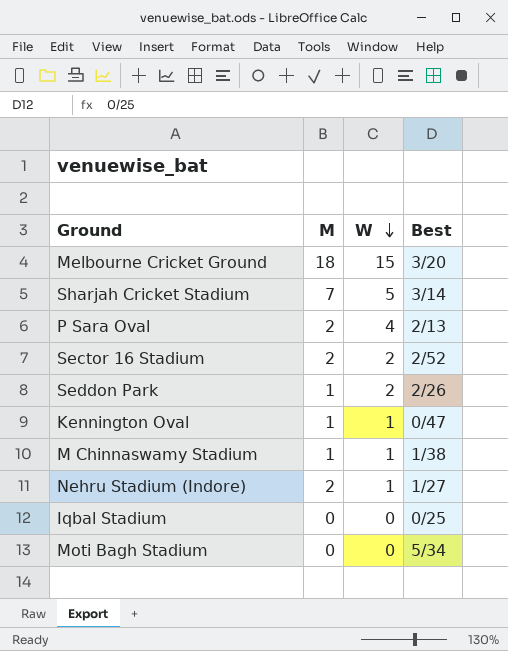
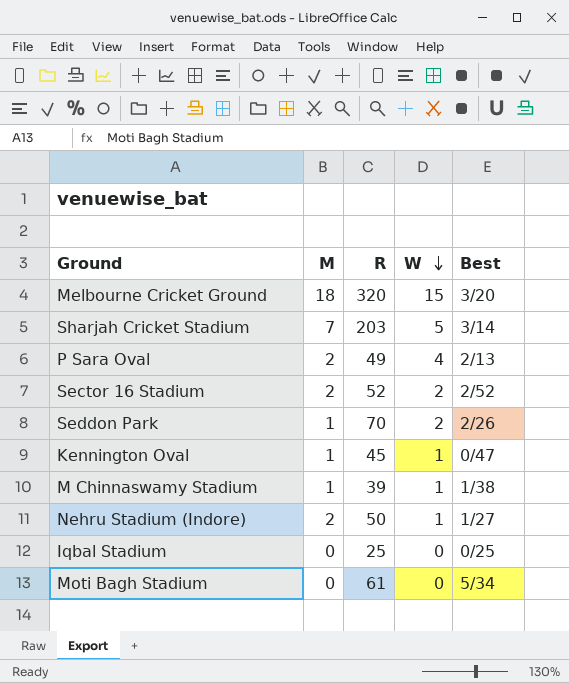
column R | position: none -> 3

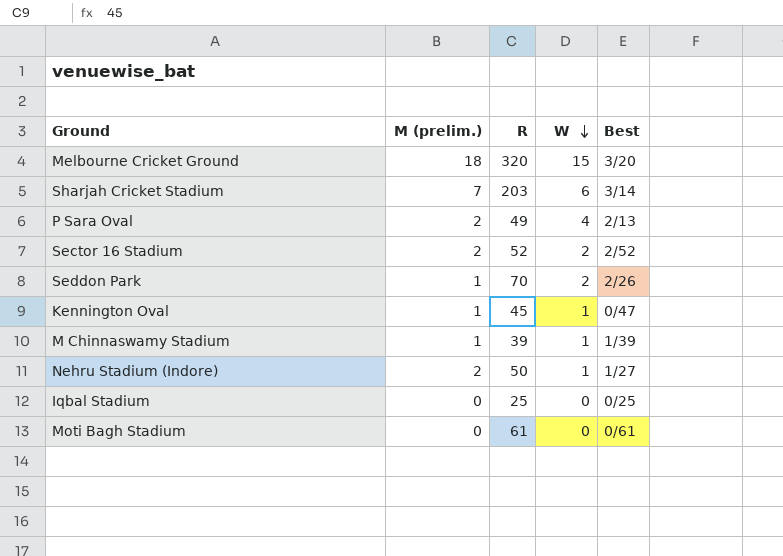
column name: M -> M (prelim.)
Sharjah Cricket Stadium | W: 5 -> 6
M Chinnaswamy Stadium | Best: 1/38 -> 1/39
Moti Bagh Stadium | Best: 5/34 -> 0/61

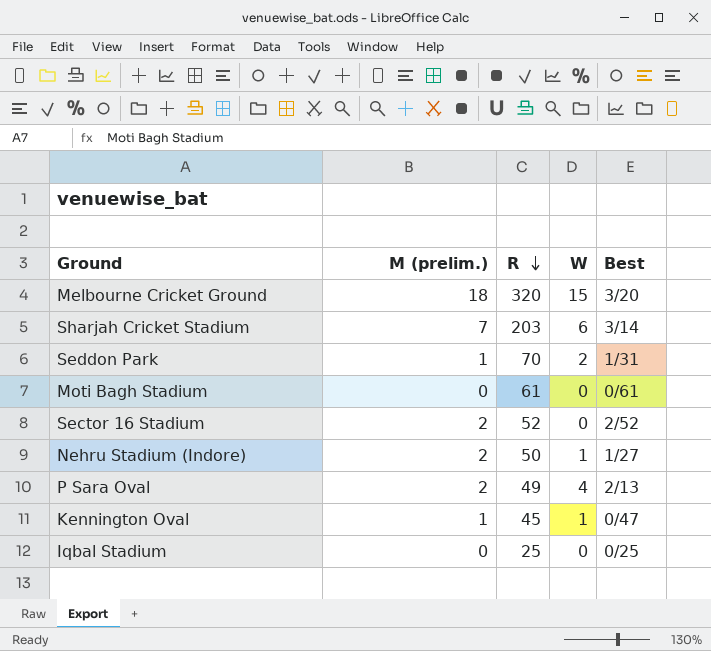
row order: W descending -> R descending
row M Chinnaswamy Stadium: 1 | 39 | 1 | 1/39 -> none
Seddon Park | Best: 2/26 -> 1/31
Sector 16 Stadium | W: 2 -> 0

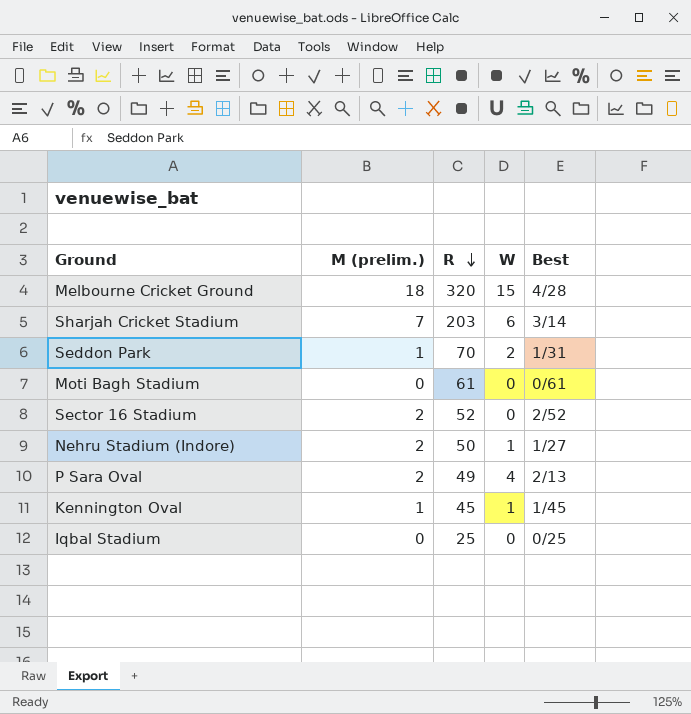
Melbourne Cricket Ground | Best: 3/20 -> 4/28
Kennington Oval | Best: 0/47 -> 1/45

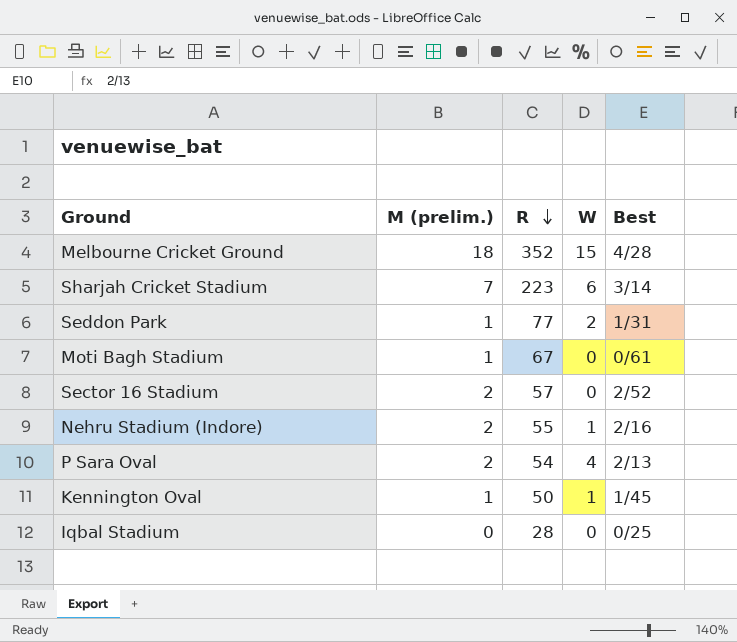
Melbourne Cricket Ground | R: 320 -> 352
Sharjah Cricket Stadium | R: 203 -> 223
Seddon Park | R: 70 -> 77
Moti Bagh Stadium | M (prelim.): 0 -> 1
Moti Bagh Stadium | R: 61 -> 67
Sector 16 Stadium | R: 52 -> 57
Nehru Stadium (Indore) | R: 50 -> 55
Nehru Stadium (Indore) | Best: 1/27 -> 2/16
P Sara Oval | R: 49 -> 54
Kennington Oval | R: 45 -> 50
Iqbal Stadium | R: 25 -> 28

